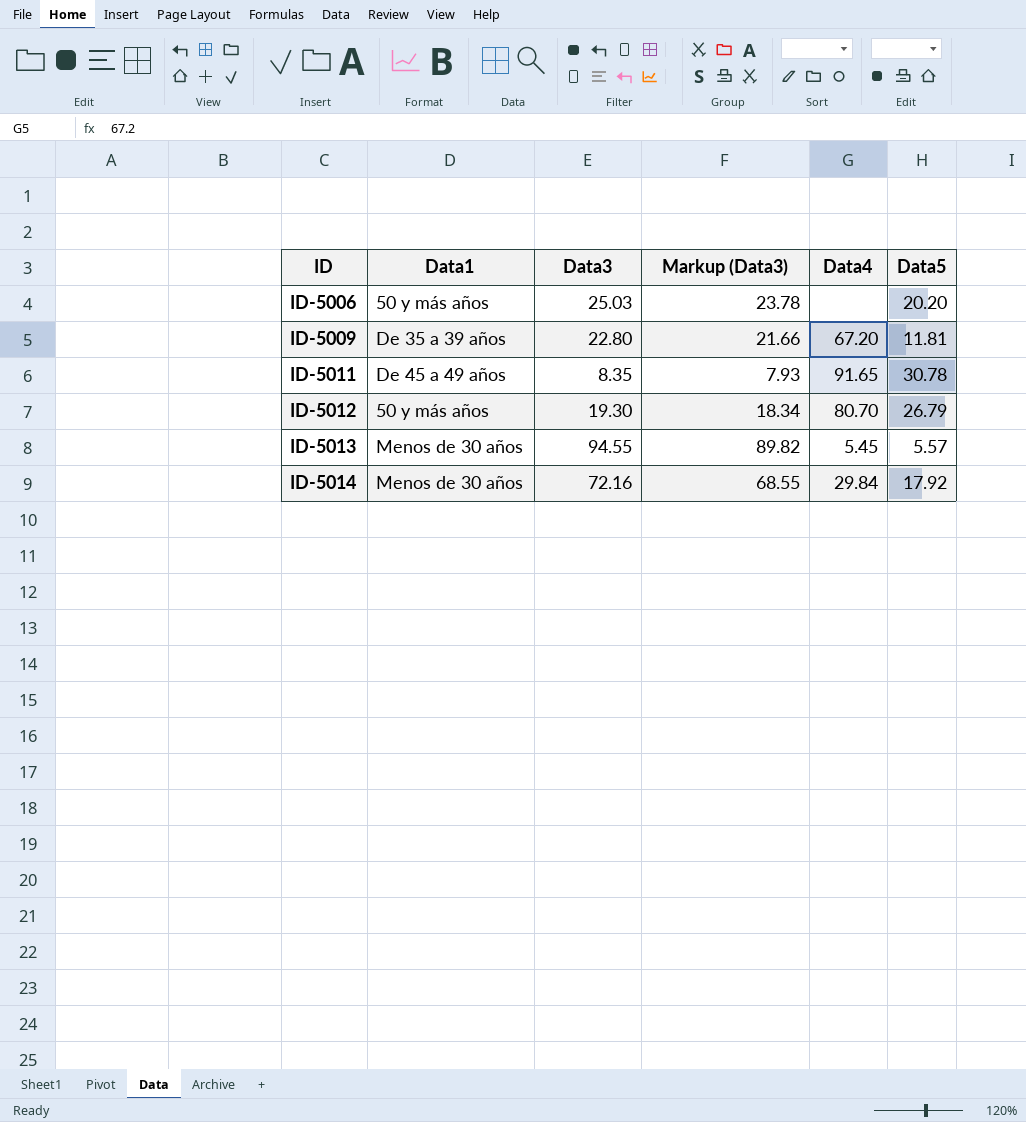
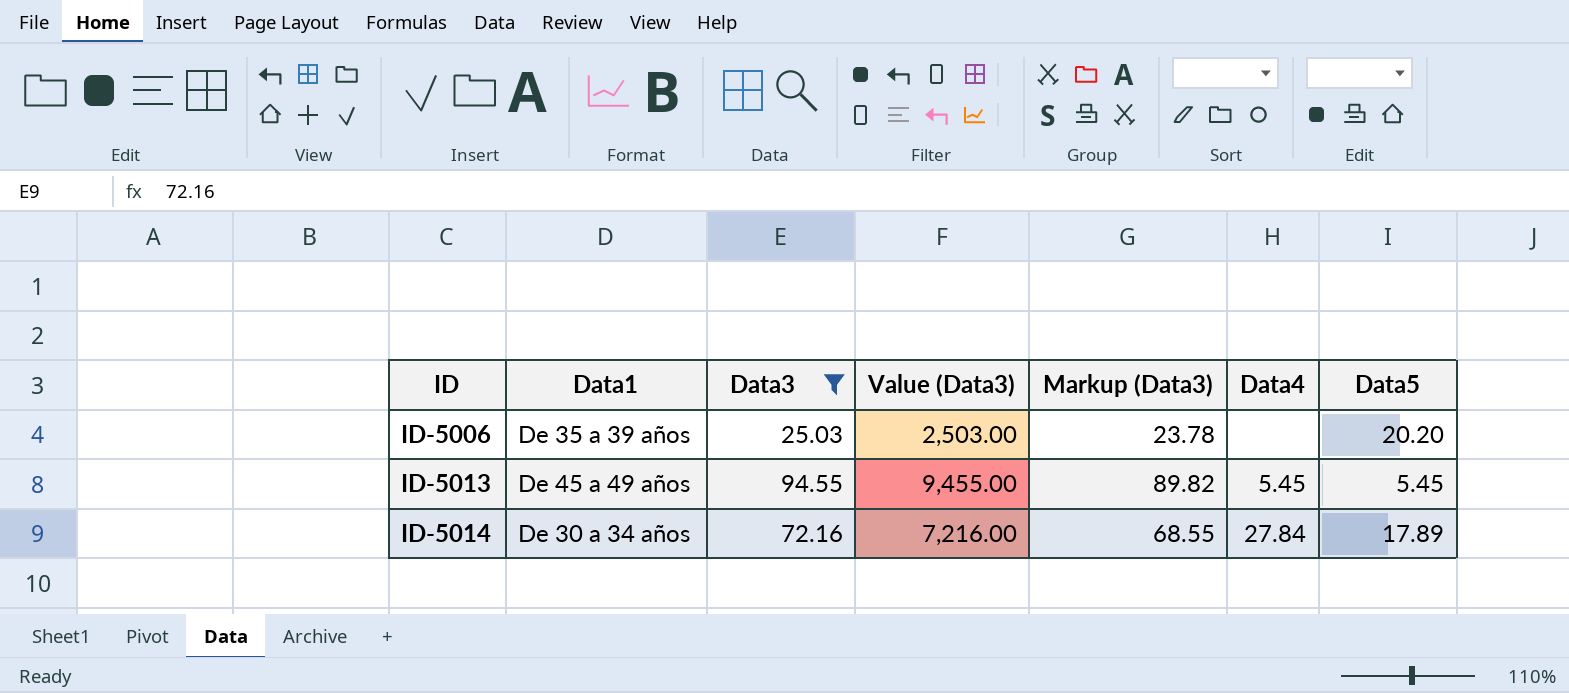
filter: none -> Data3 >= 25.03
column Value (Data3) | formula: none -> [Data3] * 100
ID-5006 | Data1: 50 y más años -> De 35 a 39 años
ID-5013 | Data1: Menos de 30 años -> De 45 a 49 años
ID-5013 | Data5: 5.57 -> 5.45
ID-5014 | Data1: Menos de 30 años -> De 30 a 34 años
ID-5014 | Data4: 29.84 -> 27.84
ID-5014 | Data5: 17.92 -> 17.89

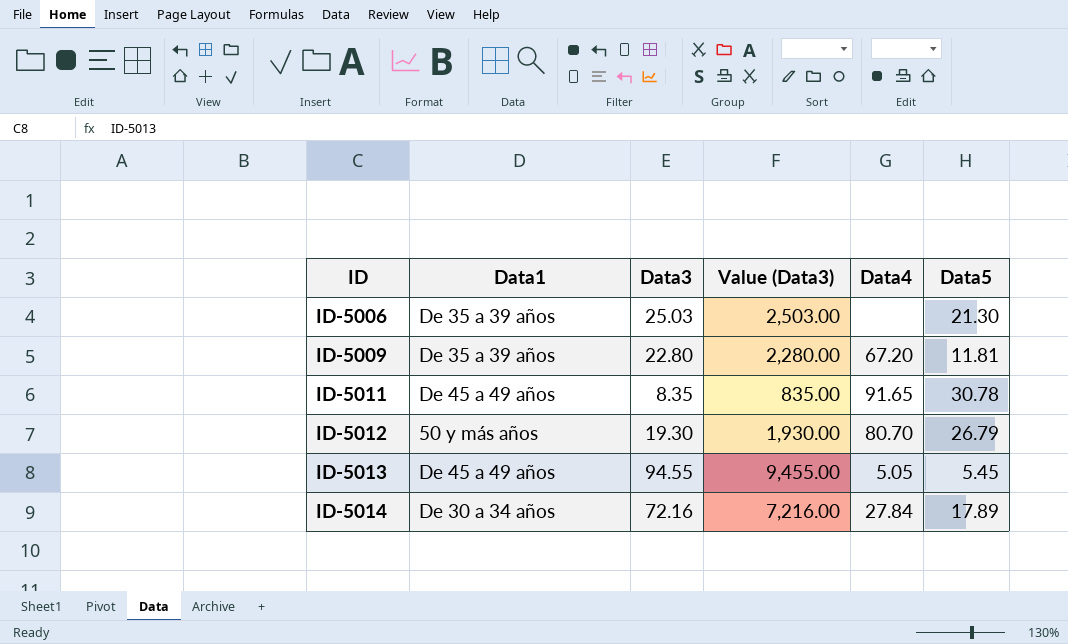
filter: Data3 >= 25.03 -> none
column Markup (Data3) | formula: [Data3] * 0.95 -> none
ID-5006 | Data5: 20.20 -> 21.30
ID-5013 | Data4: 5.45 -> 5.05

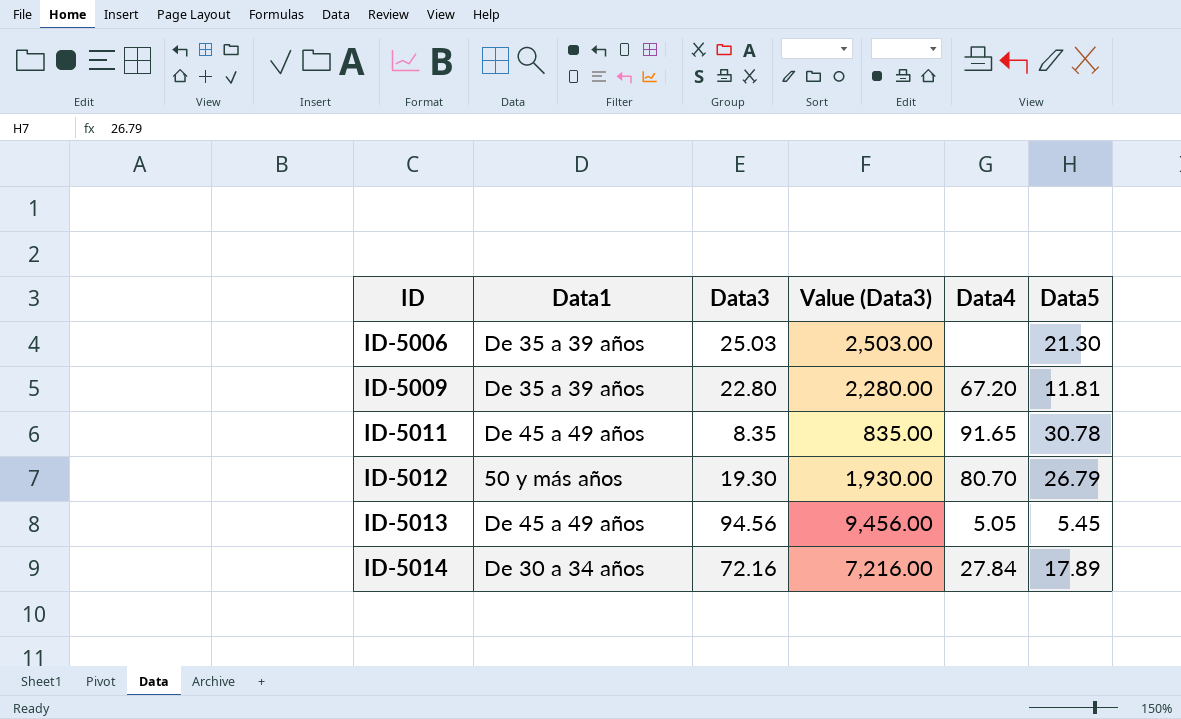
ID-5013 | Data3: 94.55 -> 94.56
ID-5013 | Value (Data3): 9,455.00 -> 9,456.00

